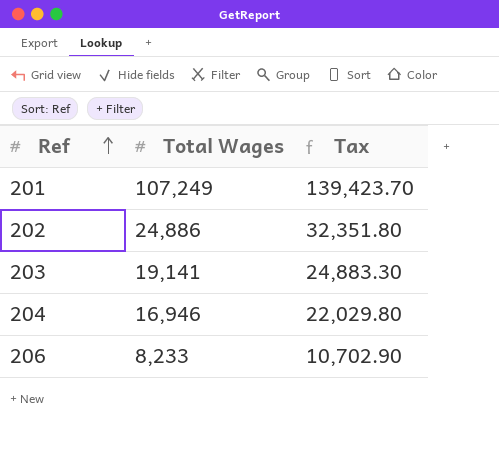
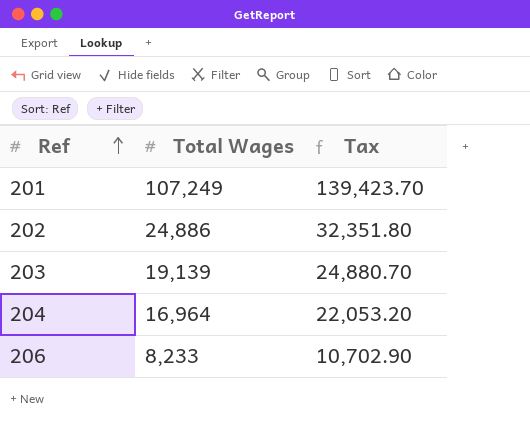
203 | Total Wages: 19,141 -> 19,139
203 | Tax: 24,883.30 -> 24,880.70
204 | Total Wages: 16,946 -> 16,964
204 | Tax: 22,029.80 -> 22,053.20

